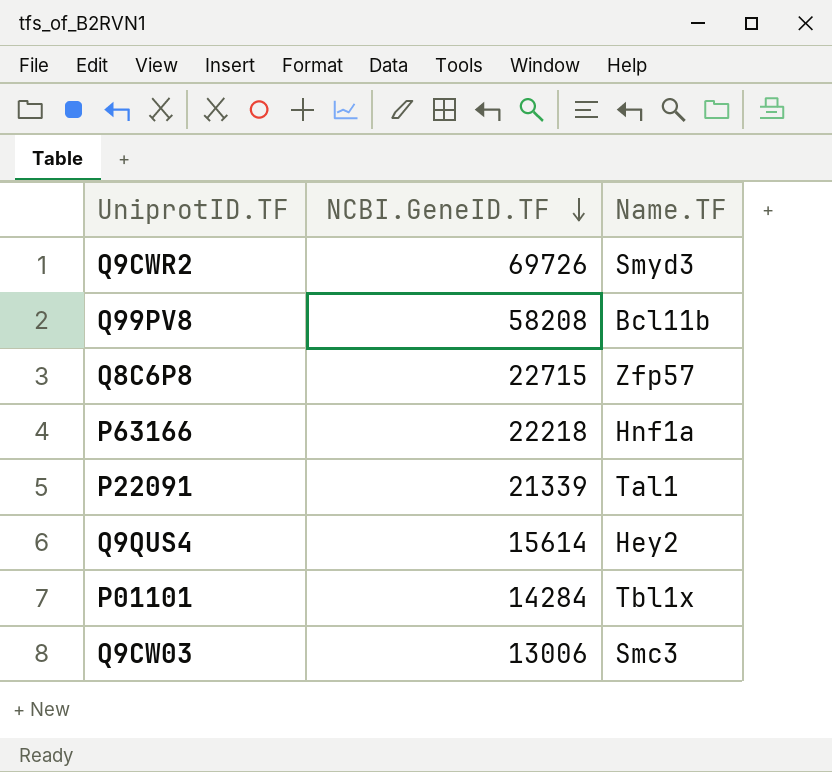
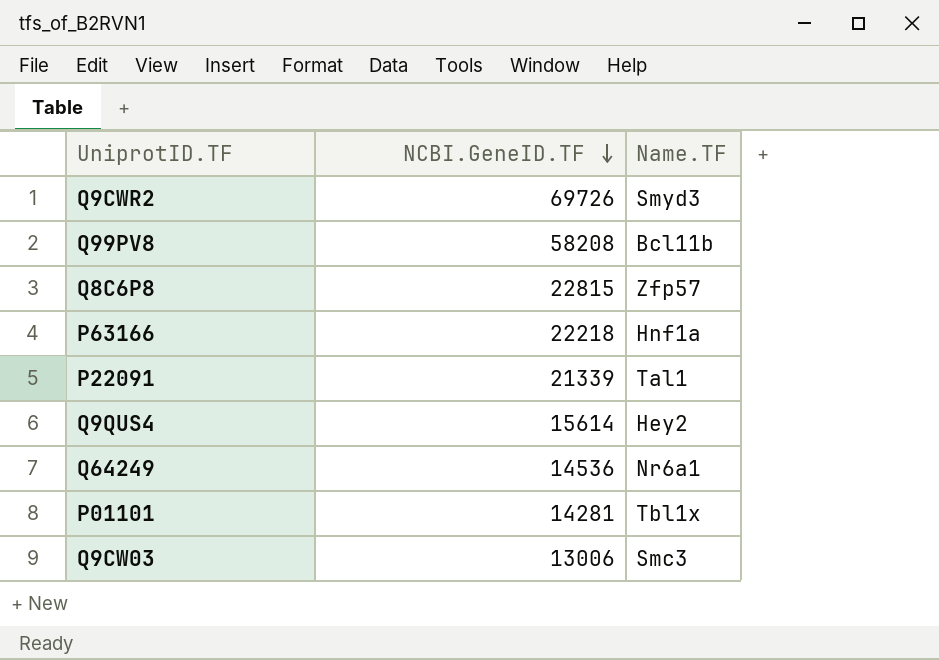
Q8C6P8 | NCBI.GeneID.TF: 22715 -> 22815
row Q64249: none -> 14536 | Nr6a1
P01101 | NCBI.GeneID.TF: 14284 -> 14281

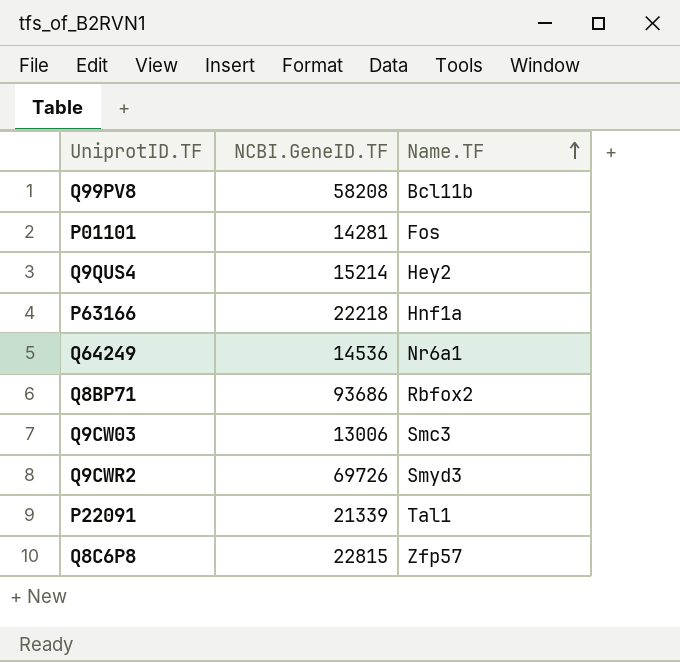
row order: NCBI.GeneID.TF descending -> Name.TF ascending
P01101 | Name.TF: Tbl1x -> Fos
Q9QUS4 | NCBI.GeneID.TF: 15614 -> 15214
row Q8BP71: none -> 93686 | Rbfox2

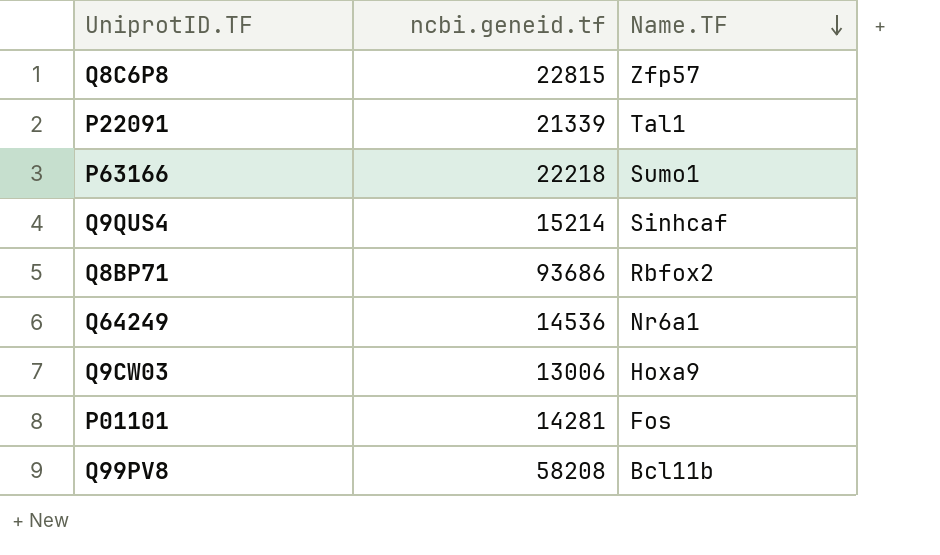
row order: Name.TF ascending -> Name.TF descending
column name: NCBI.GeneID.TF -> ncbi.geneid.tf
row Q9CWR2: 69726 | Smyd3 -> none
P63166 | Name.TF: Hnf1a -> Sumo1
Q9QUS4 | Name.TF: Hey2 -> Sinhcaf
Q9CW03 | Name.TF: Smc3 -> Hoxa9

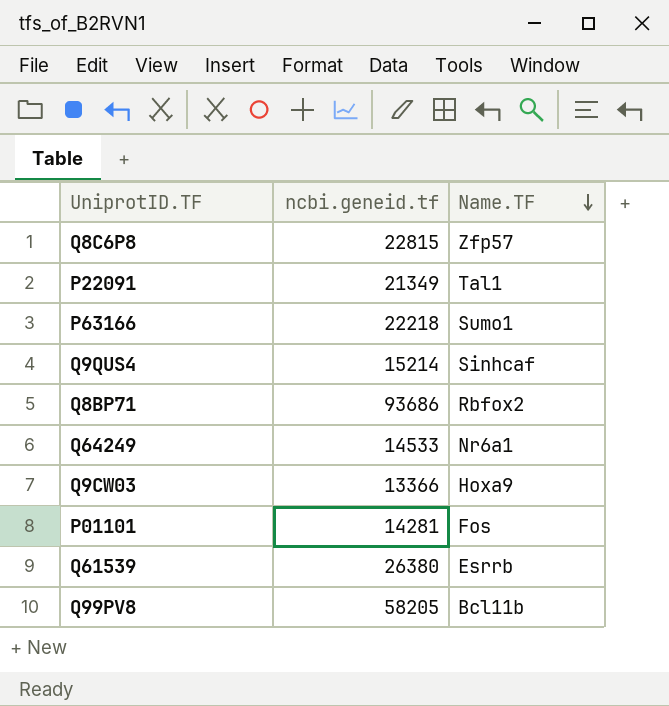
P22091 | ncbi.geneid.tf: 21339 -> 21349
Q64249 | ncbi.geneid.tf: 14536 -> 14533
Q9CW03 | ncbi.geneid.tf: 13006 -> 13366
row Q61539: none -> 26380 | Esrrb
Q99PV8 | ncbi.geneid.tf: 58208 -> 58205

